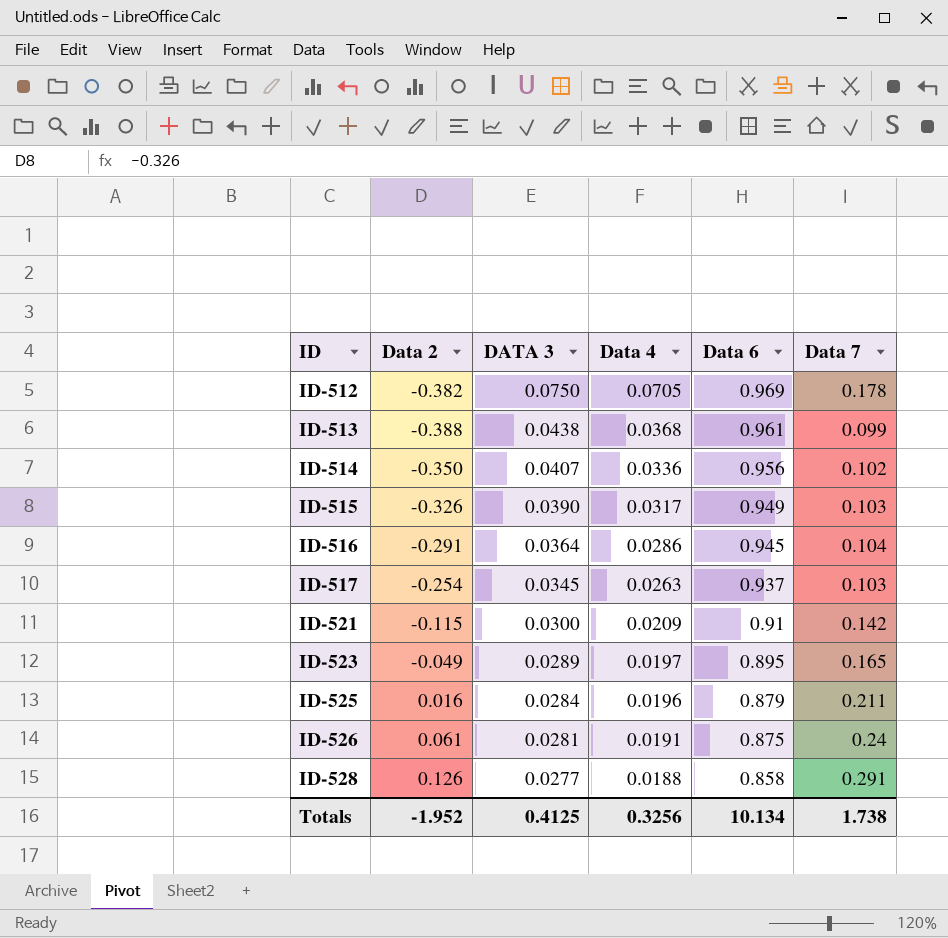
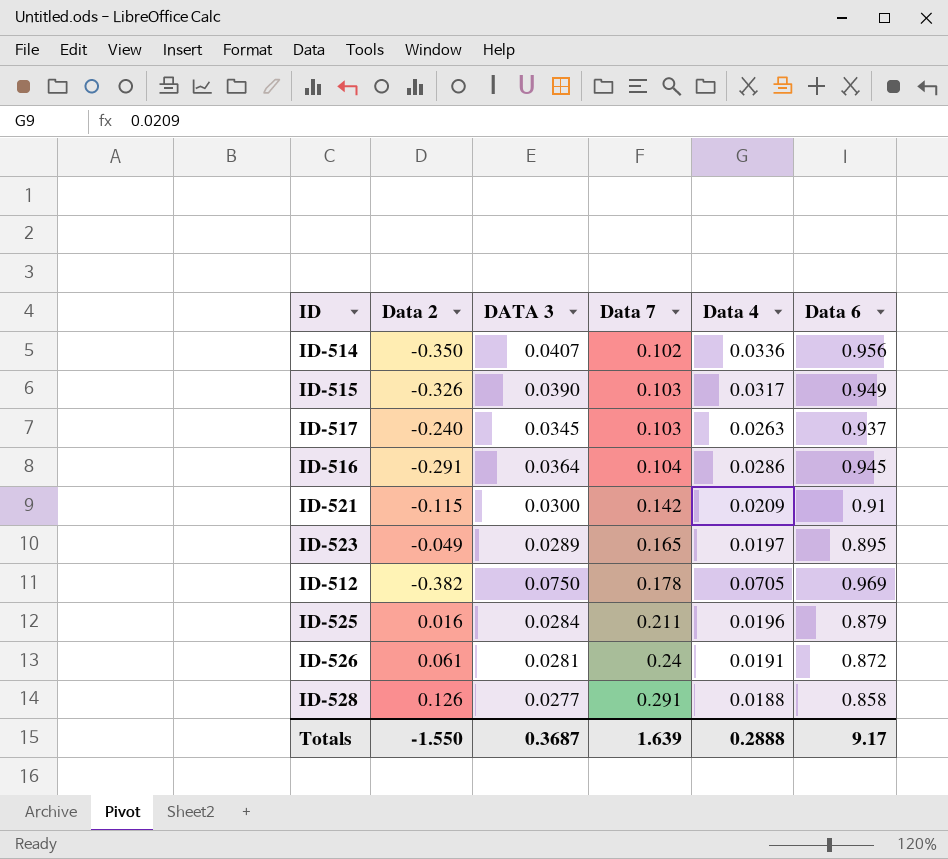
row order: ID ascending -> Data 7 ascending
column Data 7 | position: 6 -> 4
row ID-513: -0.388 | 0.0438 | 0.0368 | 0.961 | 0.099 -> none
ID-517 | Data 2: -0.254 -> -0.240
ID-526 | Data 6: 0.875 -> 0.872
Totals | Data 2: -1.952 -> -1.550
Totals | DATA 3: 0.4125 -> 0.3687
Totals | Data 7: 1.738 -> 1.639
Totals | Data 4: 0.3256 -> 0.2888
Totals | Data 6: 10.134 -> 9.17

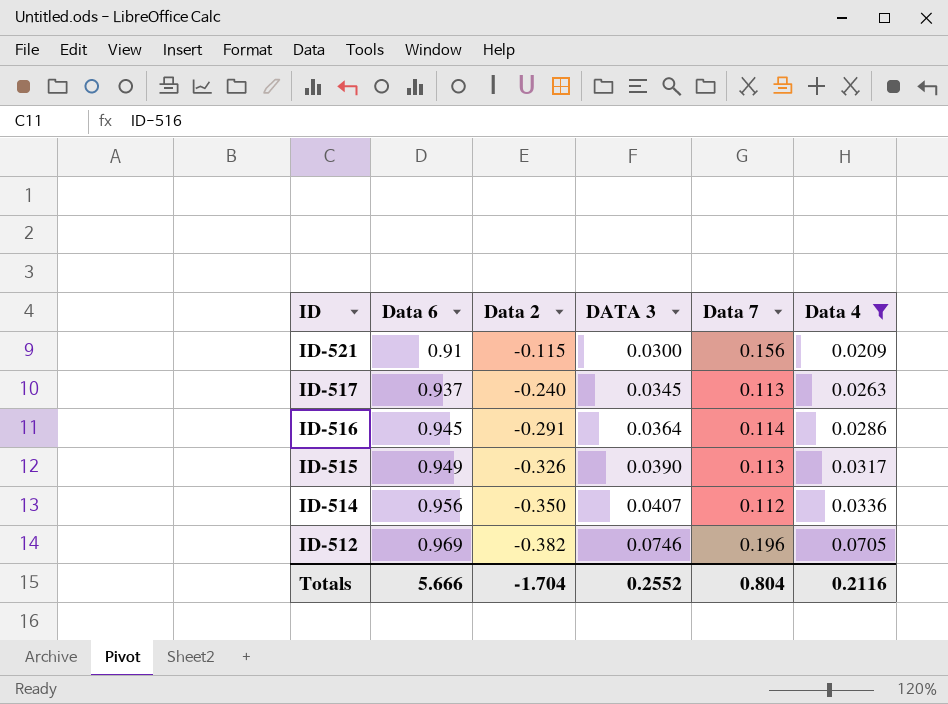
filter: none -> Data 4 >= 0.0209
row order: Data 7 ascending -> ID descending
column Data 6 | position: 6 -> 2
ID-521 | Data 7: 0.142 -> 0.156
ID-517 | Data 7: 0.103 -> 0.113
ID-516 | Data 7: 0.104 -> 0.114
ID-515 | Data 7: 0.103 -> 0.113
ID-514 | Data 7: 0.102 -> 0.112
ID-512 | DATA 3: 0.0750 -> 0.0746
ID-512 | Data 7: 0.178 -> 0.196
Totals | Data 6: 9.17 -> 5.666
Totals | Data 2: -1.550 -> -1.704
Totals | DATA 3: 0.3687 -> 0.2552
Totals | Data 7: 1.639 -> 0.804
Totals | Data 4: 0.2888 -> 0.2116

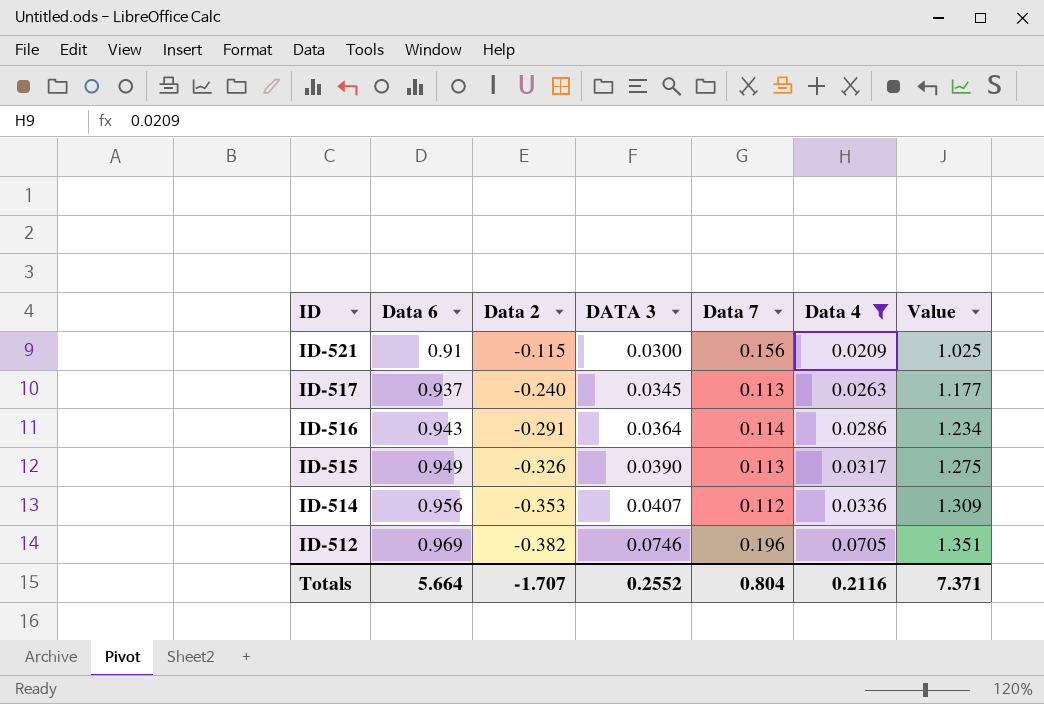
column Value | formula: none -> [Data 6] - [Data 2]
ID-516 | Data 6: 0.945 -> 0.943
ID-514 | Data 2: -0.350 -> -0.353
Totals | Data 6: 5.666 -> 5.664
Totals | Data 2: -1.704 -> -1.707

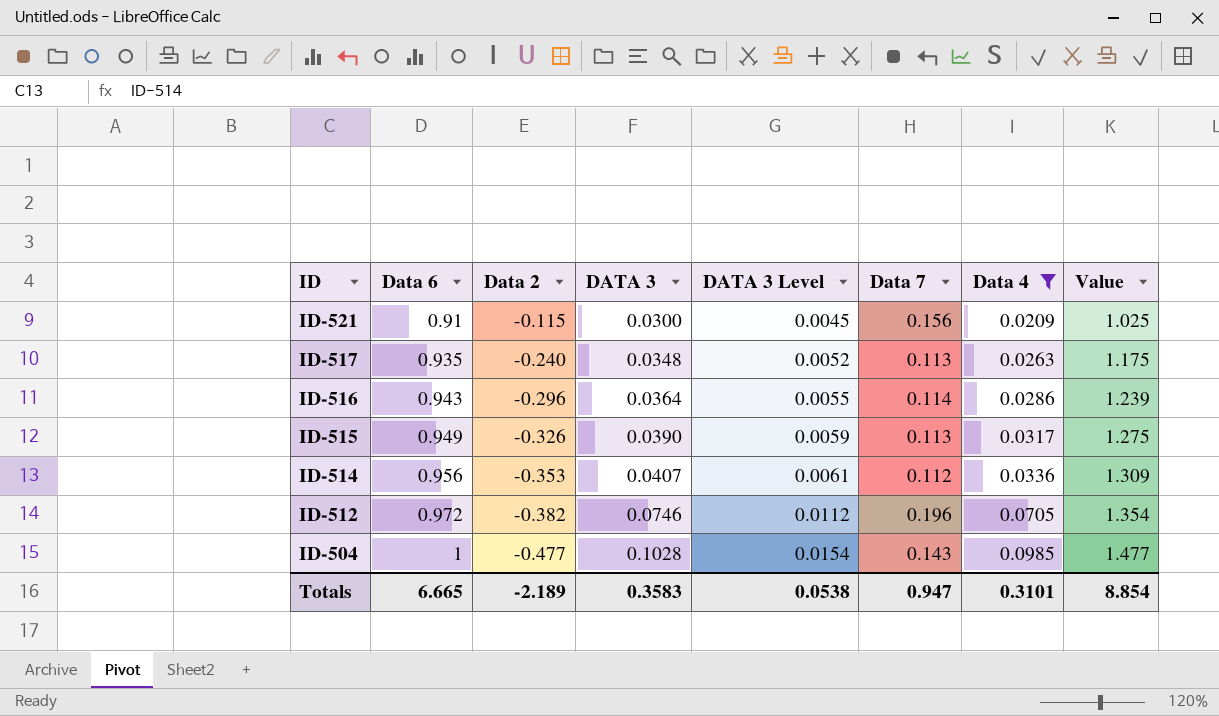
column DATA 3 Level | formula: none -> [DATA 3] * 0.15
ID-517 | Data 6: 0.937 -> 0.935
ID-517 | DATA 3: 0.0345 -> 0.0348
ID-517 | Value: 1.177 -> 1.175
ID-516 | Data 2: -0.291 -> -0.296
ID-516 | Value: 1.234 -> 1.239
ID-512 | Data 6: 0.969 -> 0.972
ID-512 | Value: 1.351 -> 1.354
row ID-504: none -> 1 | -0.477 | 0.1028 | 0.0154 | 0.143 | 0.0985 | 1.477
Totals | Data 6: 5.664 -> 6.665
Totals | Data 2: -1.707 -> -2.189
Totals | DATA 3: 0.2552 -> 0.3583
Totals | Data 7: 0.804 -> 0.947
Totals | Data 4: 0.2116 -> 0.3101
Totals | Value: 7.371 -> 8.854

